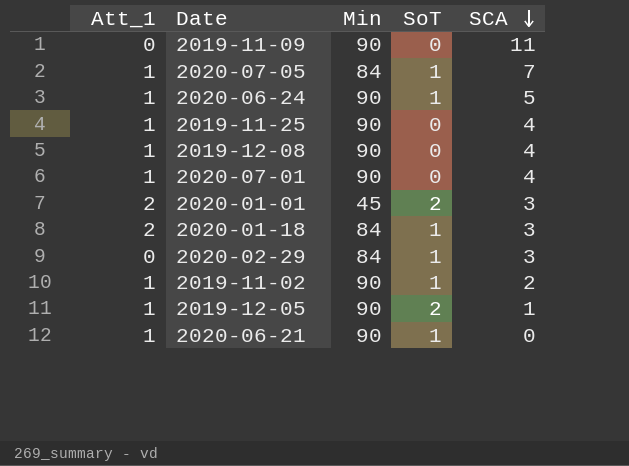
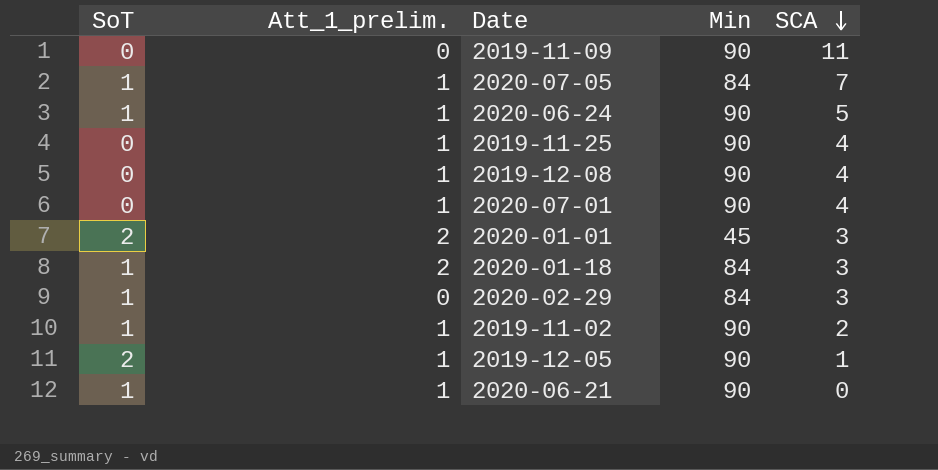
column SoT | position: 4 -> 1
column name: Att_1 -> Att_1_prelim.

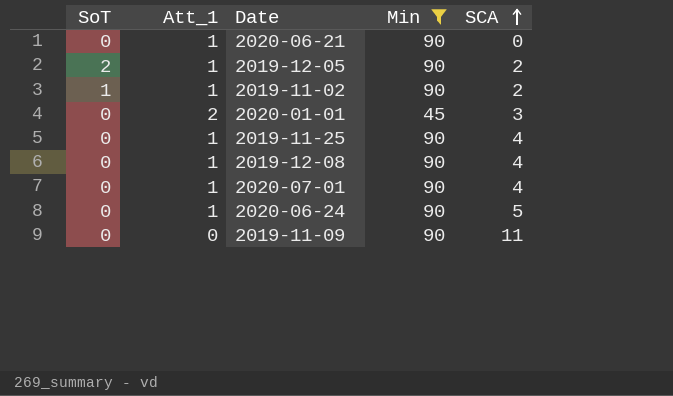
filter: none -> Min != 84
row order: SCA descending -> SCA ascending
column name: Att_1_prelim. -> Att_1
2020-06-21 | SoT: 1 -> 0
2019-12-05 | SCA: 1 -> 2
2020-01-01 | SoT: 2 -> 0
2020-06-24 | SoT: 1 -> 0

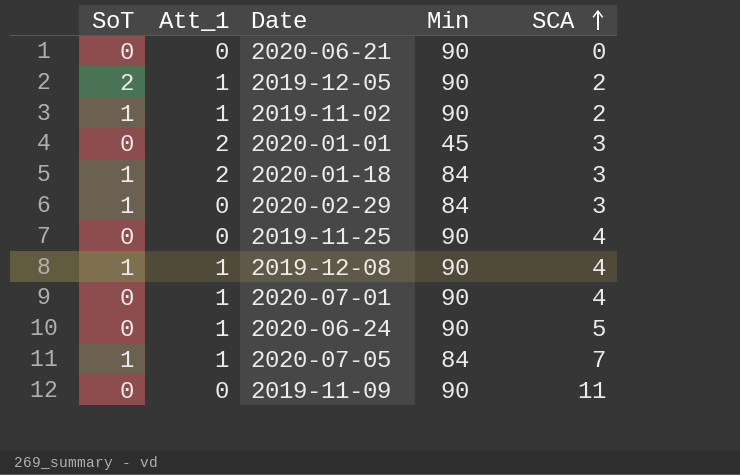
filter: Min != 84 -> none
2020-06-21 | Att_1: 1 -> 0
2019-11-25 | Att_1: 1 -> 0
2019-12-08 | SoT: 0 -> 1

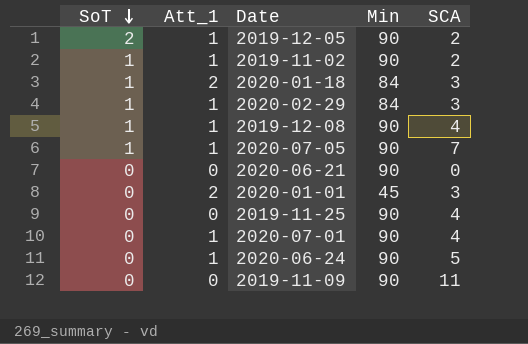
row order: SCA ascending -> SoT descending
2020-02-29 | Att_1: 0 -> 1
2020-07-05 | Min: 84 -> 90

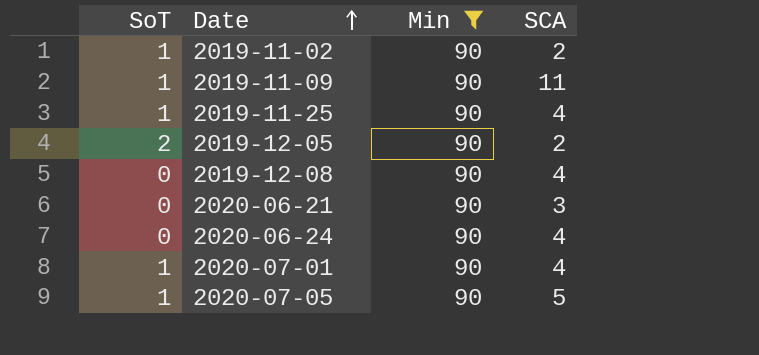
filter: none -> Min = 90
row order: SoT descending -> Date ascending
column Att_1 | position: 2 -> none
2019-11-09 | SoT: 0 -> 1
2019-11-25 | SoT: 0 -> 1
2019-12-08 | SoT: 1 -> 0
2020-06-21 | SCA: 0 -> 3
2020-06-24 | SCA: 5 -> 4
2020-07-01 | SoT: 0 -> 1
2020-07-05 | SCA: 7 -> 5

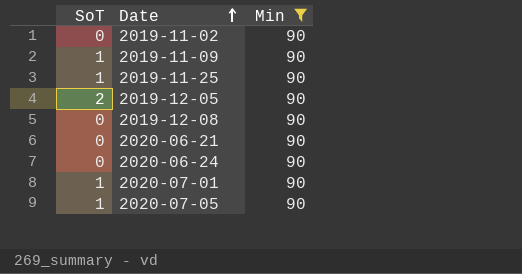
column SCA | position: 4 -> none
2019-11-02 | SoT: 1 -> 0

